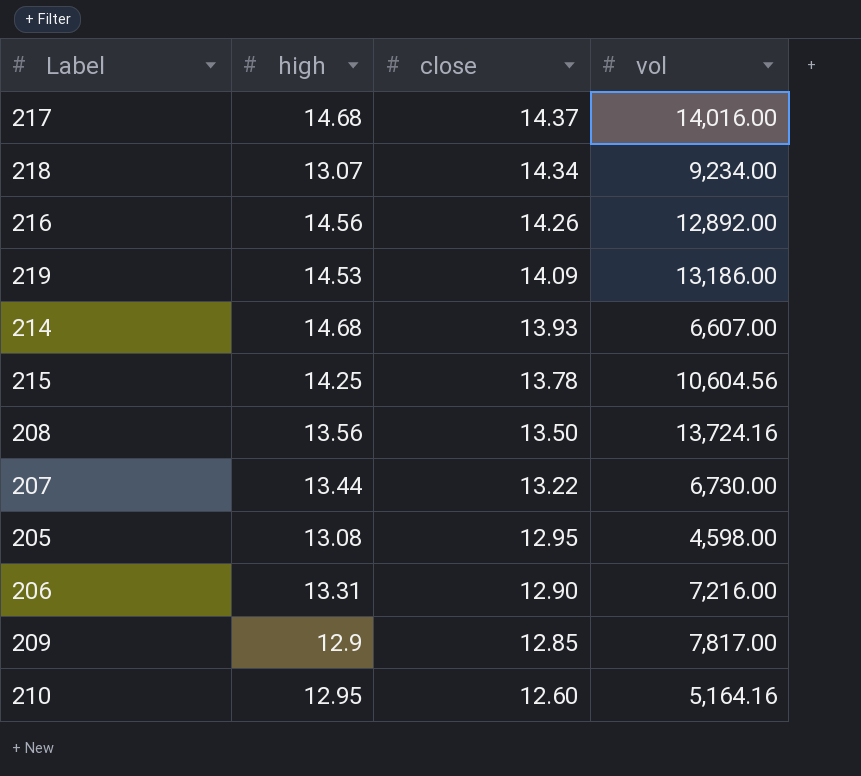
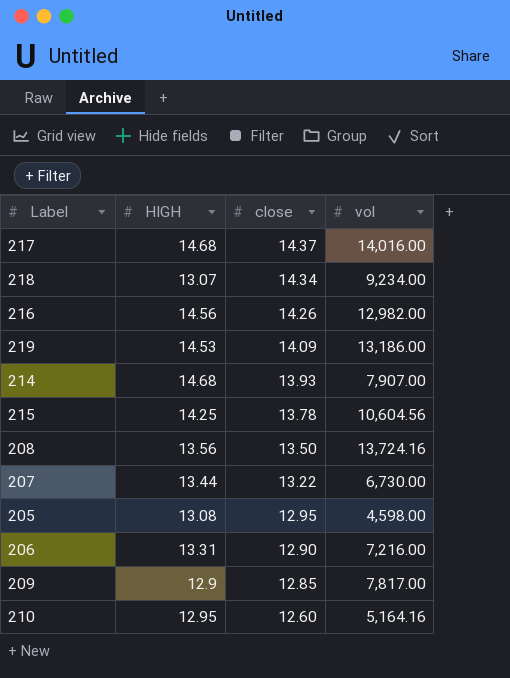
column name: high -> HIGH
216 | vol: 12,892.00 -> 12,982.00
214 | vol: 6,607.00 -> 7,907.00

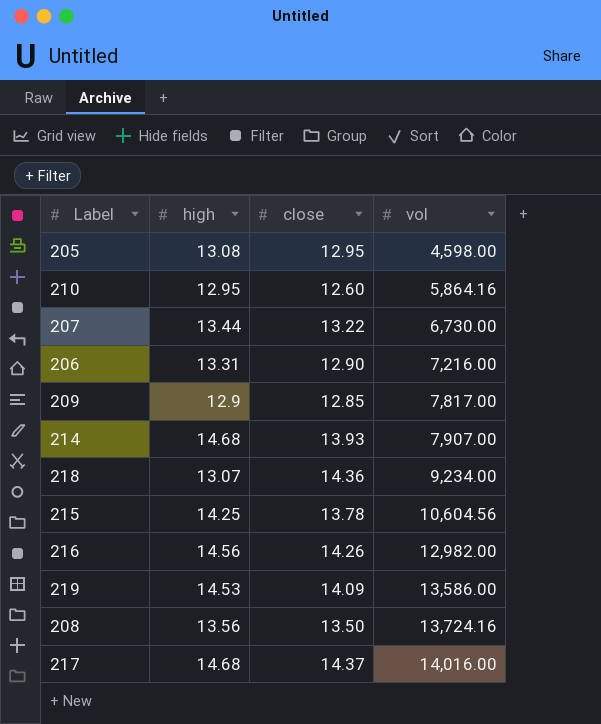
row order: close descending -> vol ascending
column name: HIGH -> high
210 | vol: 5,164.16 -> 5,864.16
218 | close: 14.34 -> 14.36
219 | vol: 13,186.00 -> 13,586.00

